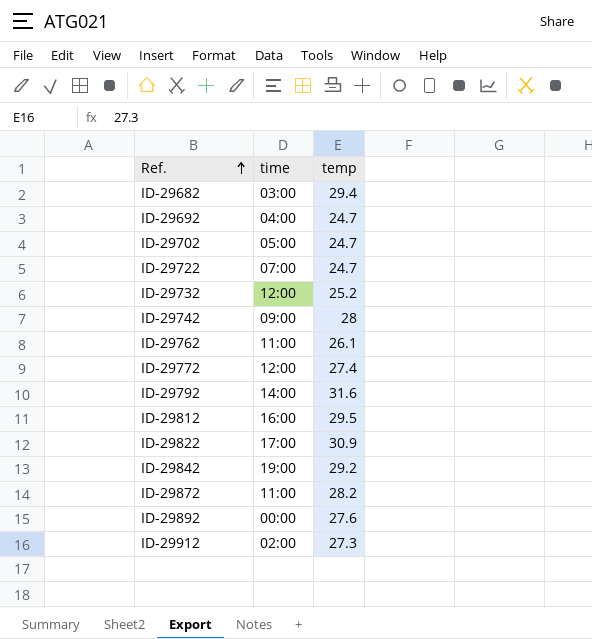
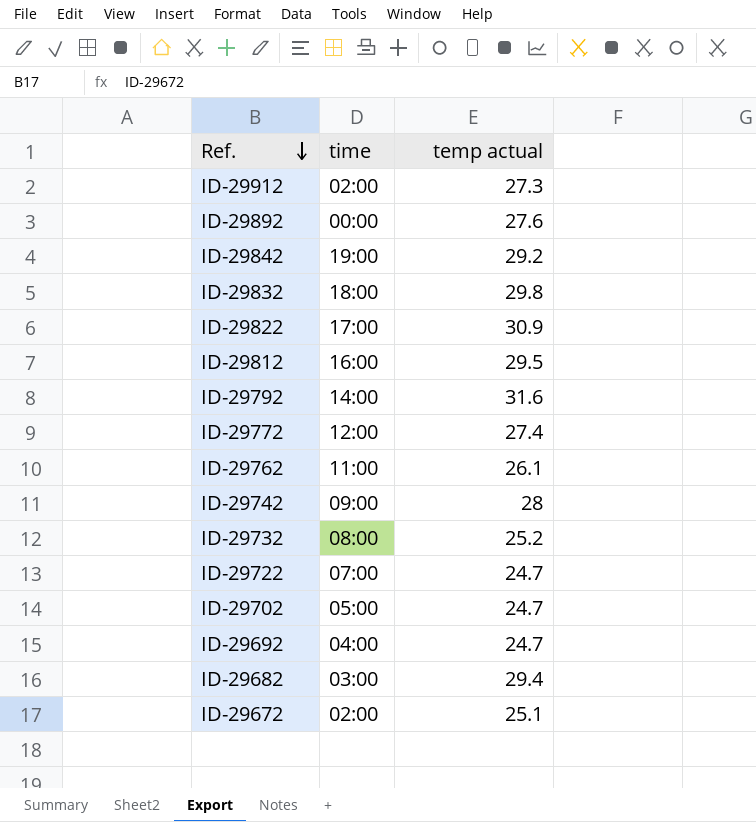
row order: Ref. ascending -> Ref. descending
column name: temp -> temp actual
row ID-29872: 11:00 | 28.2 -> none
row ID-29832: none -> 18:00 | 29.8
ID-29732 | time: 12:00 -> 08:00
row ID-29672: none -> 02:00 | 25.1

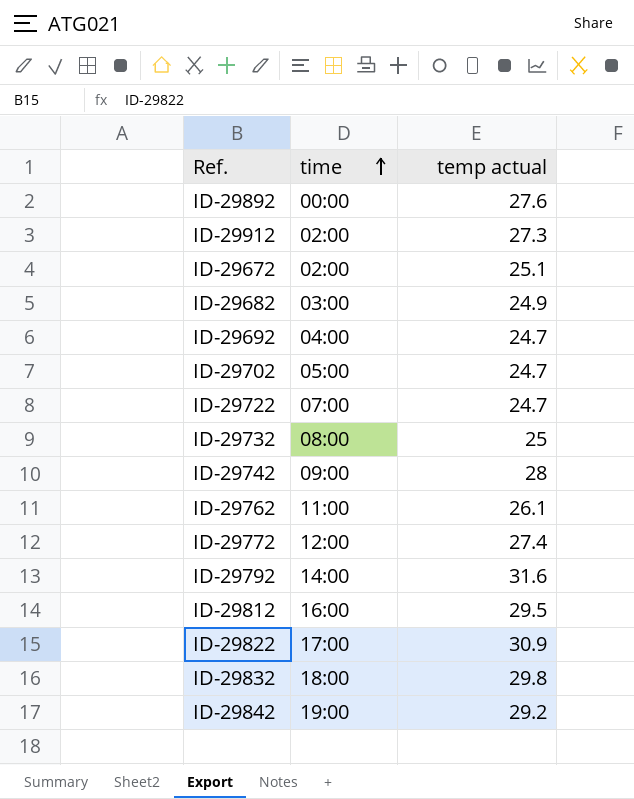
row order: Ref. descending -> time ascending
ID-29682 | temp actual: 29.4 -> 24.9
ID-29732 | temp actual: 25.2 -> 25

